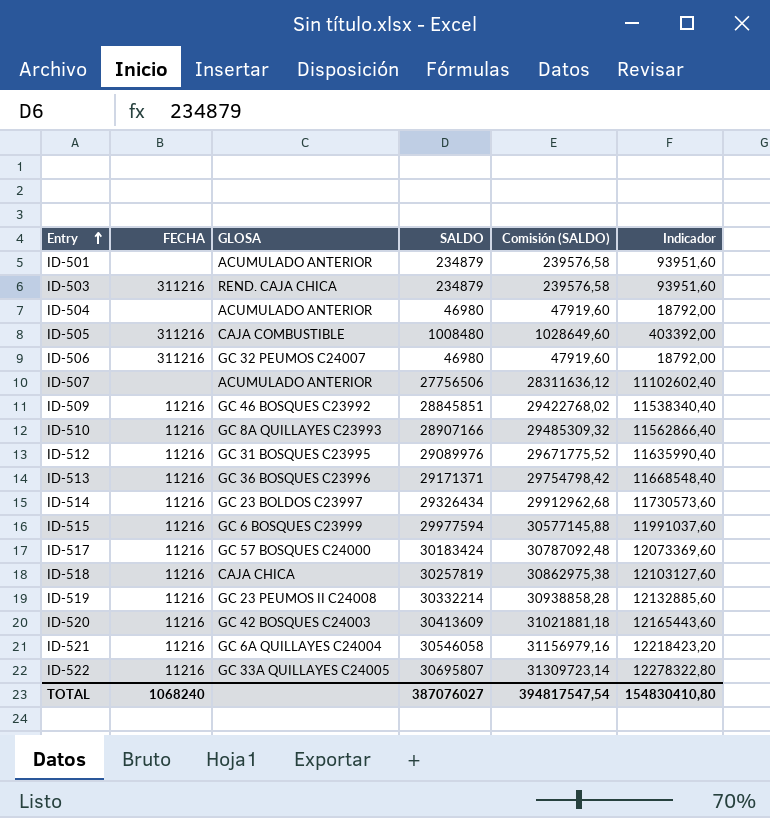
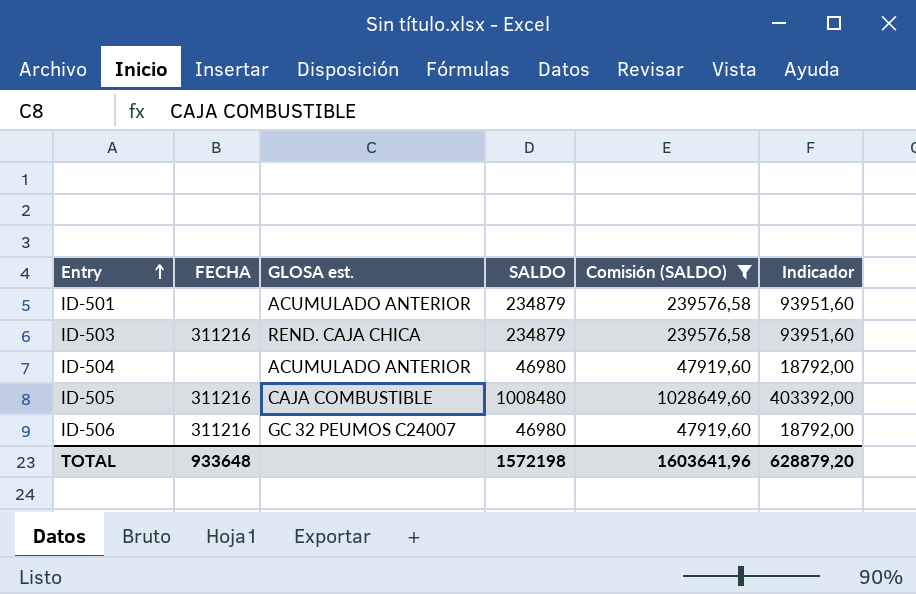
filter: none -> Comisión (SALDO) <= 1028649,60
column name: GLOSA -> GLOSA est.
TOTAL | FECHA: 1068240 -> 933648
TOTAL | SALDO: 387076027 -> 1572198
TOTAL | Comisión (SALDO): 394817547,54 -> 1603641,96
TOTAL | Indicador: 154830410,80 -> 628879,20

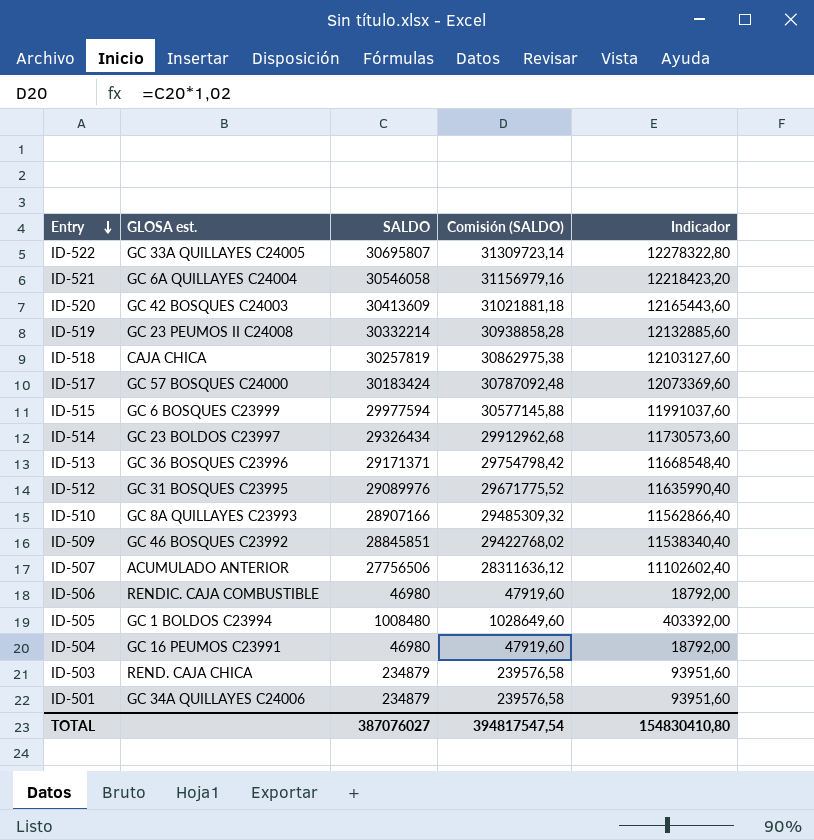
filter: Comisión (SALDO) <= 1028649,60 -> none
row order: Entry ascending -> Entry descending
column FECHA | position: 2 -> none
ID-506 | GLOSA est.: GC 32 PEUMOS C24007 -> RENDIC. CAJA COMBUSTIBLE
ID-505 | GLOSA est.: CAJA COMBUSTIBLE -> GC 1 BOLDOS C23994
ID-504 | GLOSA est.: ACUMULADO ANTERIOR -> GC 16 PEUMOS C23991
ID-501 | GLOSA est.: ACUMULADO ANTERIOR -> GC 34A QUILLAYES C24006
TOTAL | SALDO: 1572198 -> 387076027
TOTAL | Comisión (SALDO): 1603641,96 -> 394817547,54
TOTAL | Indicador: 628879,20 -> 154830410,80

